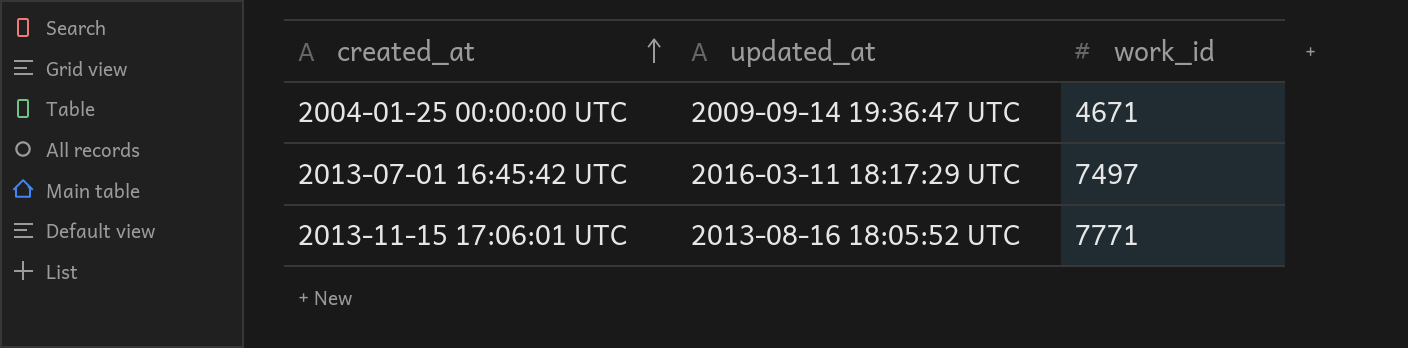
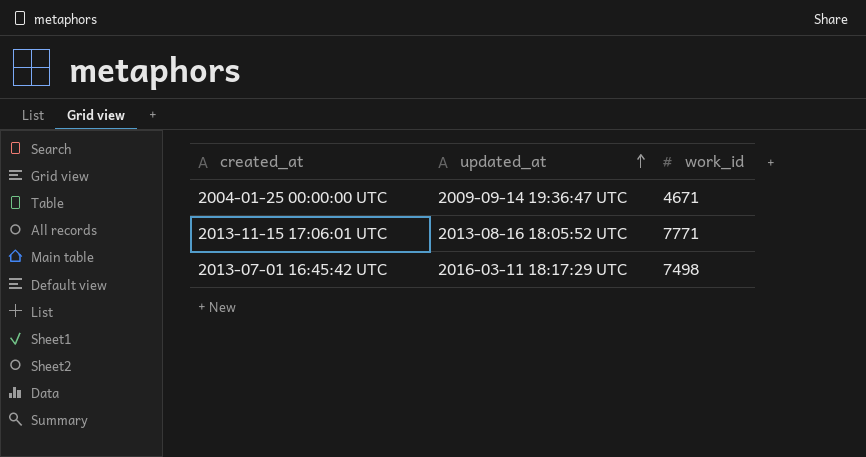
row order: created_at ascending -> updated_at ascending
2013-07-01 16:45:42 UTC | work_id: 7497 -> 7498

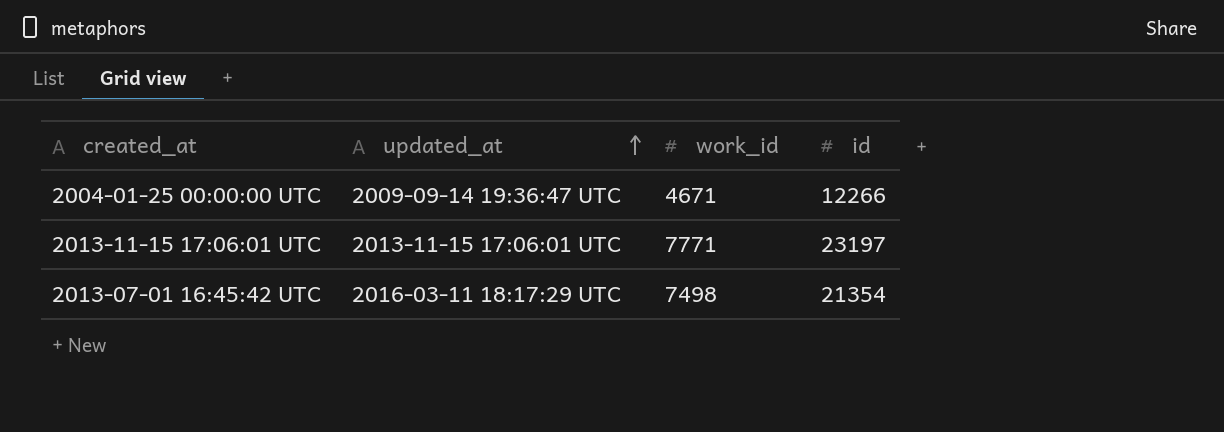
column id | position: none -> 4
2013-11-15 17:06:01 UTC | updated_at: 2013-08-16 18:05:52 UTC -> 2013-11-15 17:06:01 UTC

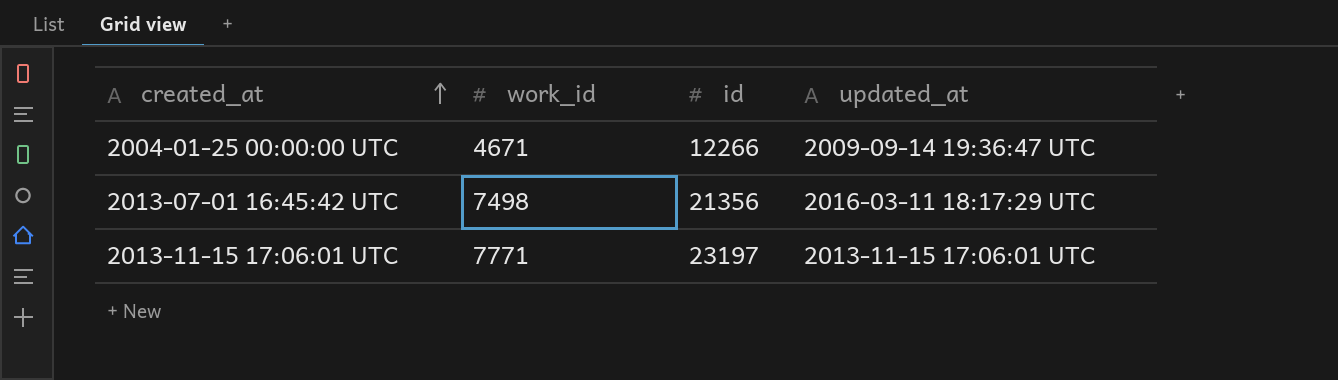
row order: updated_at ascending -> created_at ascending
column updated_at | position: 2 -> 4
2013-07-01 16:45:42 UTC | id: 21354 -> 21356

